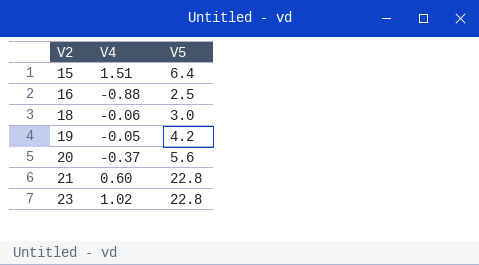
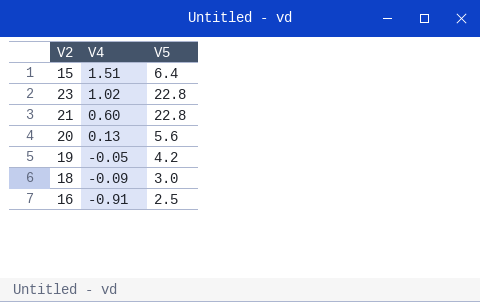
row order: V2 ascending -> V4 descending
20 | V4: -0.37 -> 0.13
18 | V4: -0.06 -> -0.09
16 | V4: -0.88 -> -0.91

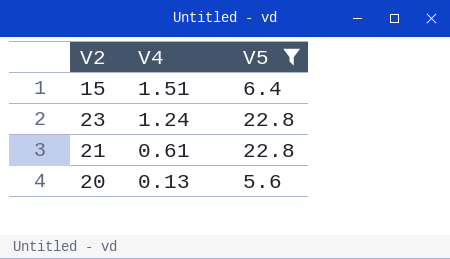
filter: none -> V5 >= 5.6
23 | V4: 1.02 -> 1.24
21 | V4: 0.60 -> 0.61

